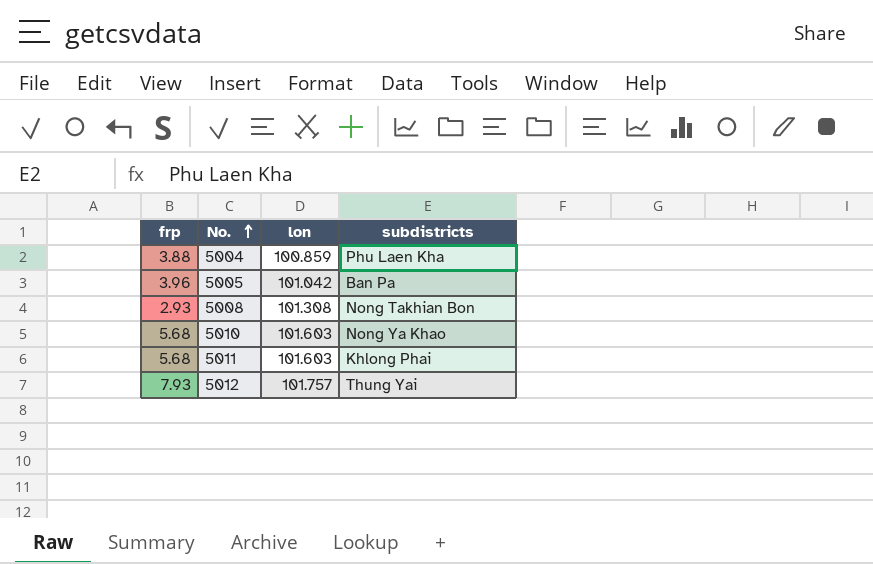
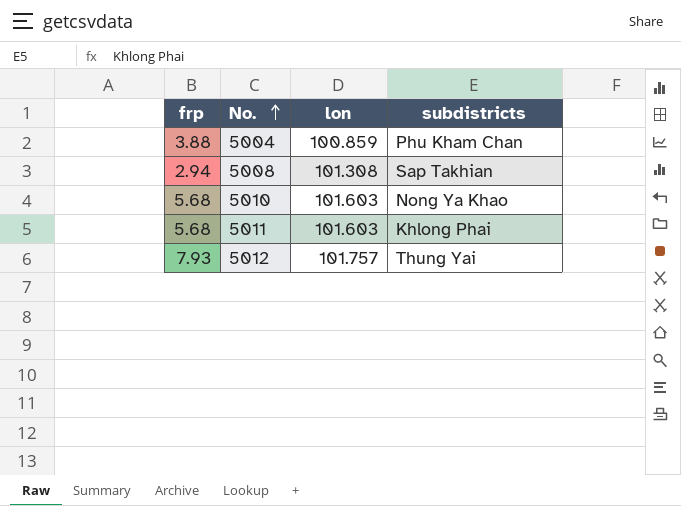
row 5005: 3.96 | 101.042 | Ban Pa -> none
5004 | subdistricts: Phu Laen Kha -> Phu Kham Chan
5008 | frp: 2.93 -> 2.94
5008 | subdistricts: Nong Takhian Bon -> Sap Takhian

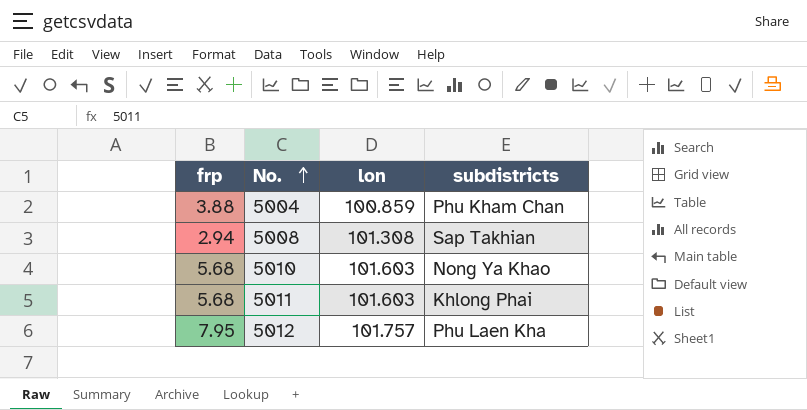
5012 | frp: 7.93 -> 7.95
5012 | subdistricts: Thung Yai -> Phu Laen Kha

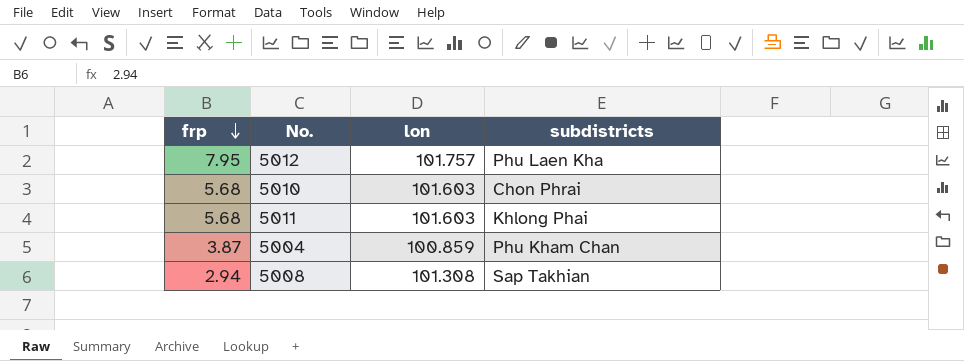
row order: No. ascending -> frp descending
5010 | subdistricts: Nong Ya Khao -> Chon Phrai
5004 | frp: 3.88 -> 3.87

